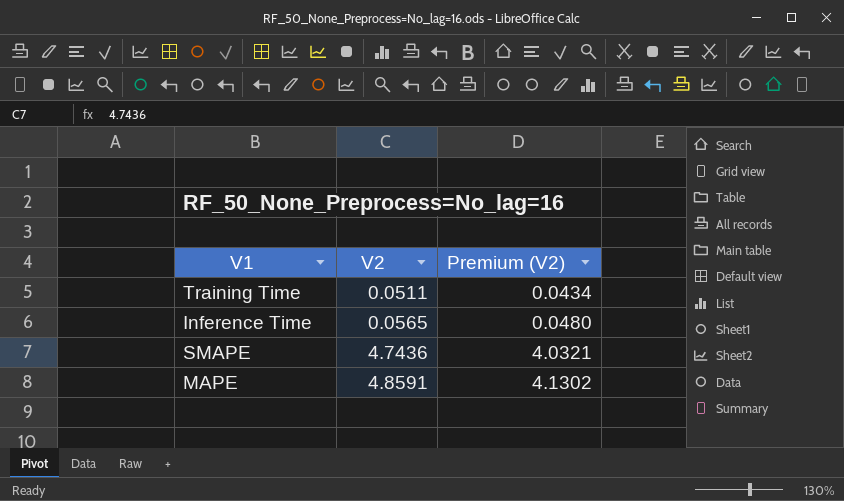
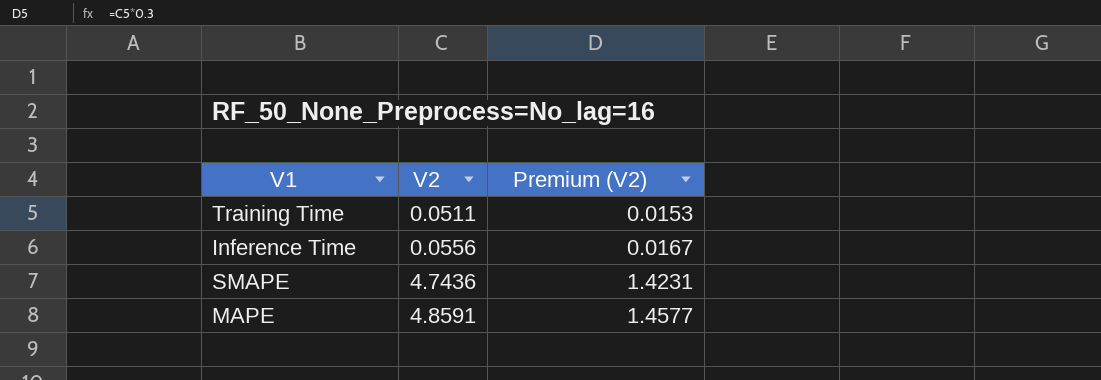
column Premium (V2) | formula: [V2] * 0.85 -> [V2] * 0.3
Inference Time | V2: 0.0565 -> 0.0556

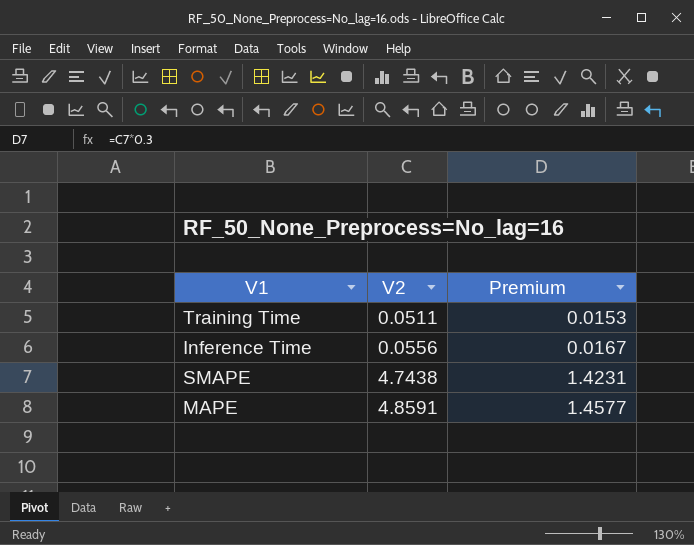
column name: Premium (V2) -> Premium
SMAPE | V2: 4.7436 -> 4.7438

